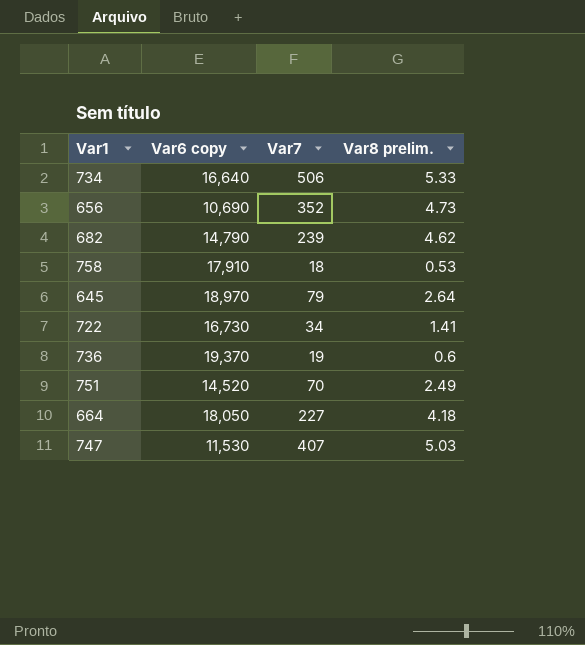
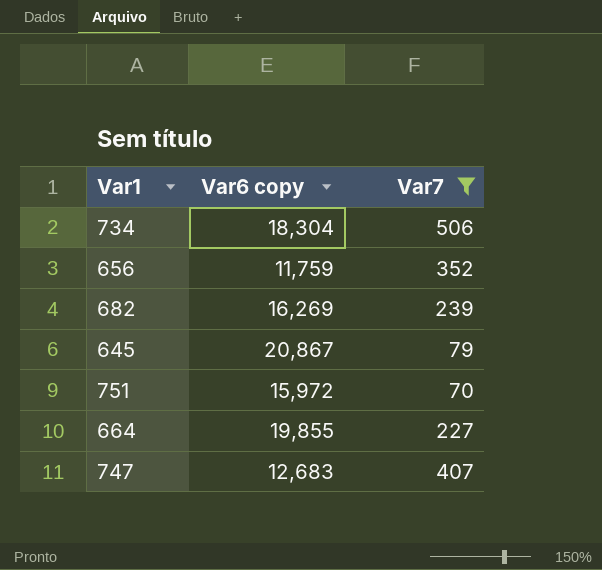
filter: none -> Var7 >= 70
column Var8 prelim. | position: 4 -> none
734 | Var6 copy: 16,640 -> 18,304
656 | Var6 copy: 10,690 -> 11,759
682 | Var6 copy: 14,790 -> 16,269
645 | Var6 copy: 18,970 -> 20,867
751 | Var6 copy: 14,520 -> 15,972
664 | Var6 copy: 18,050 -> 19,855
747 | Var6 copy: 11,530 -> 12,683

